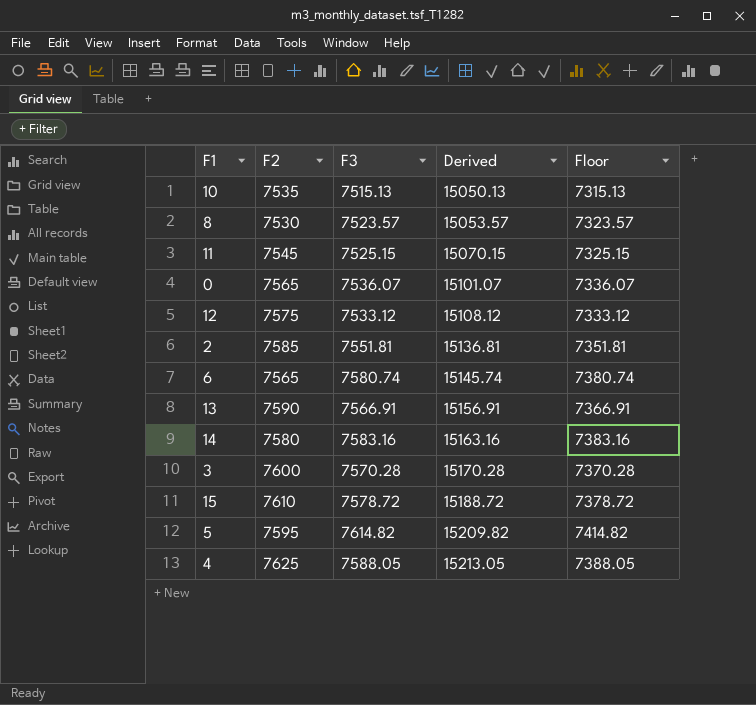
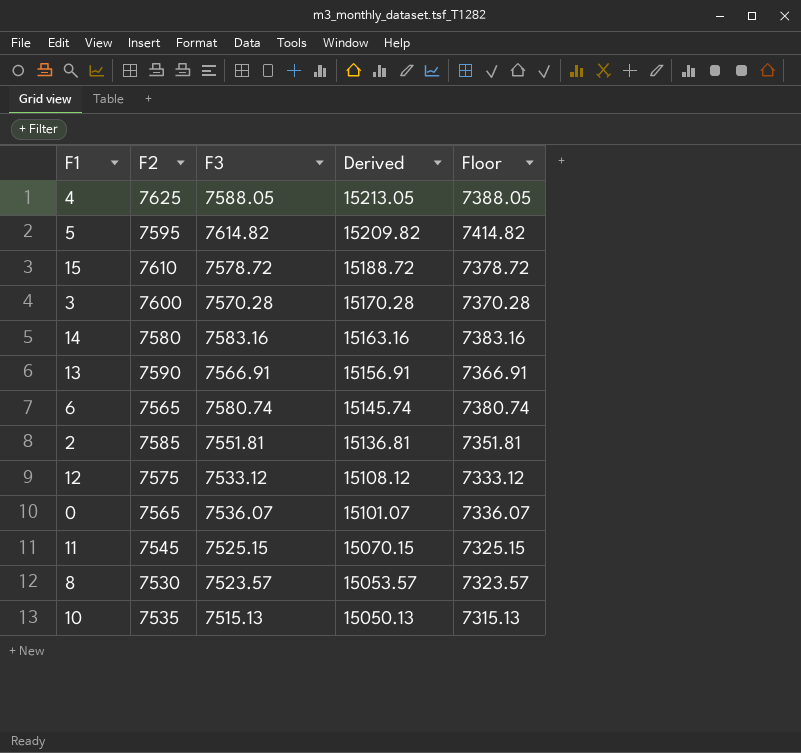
row order: Derived ascending -> Derived descending

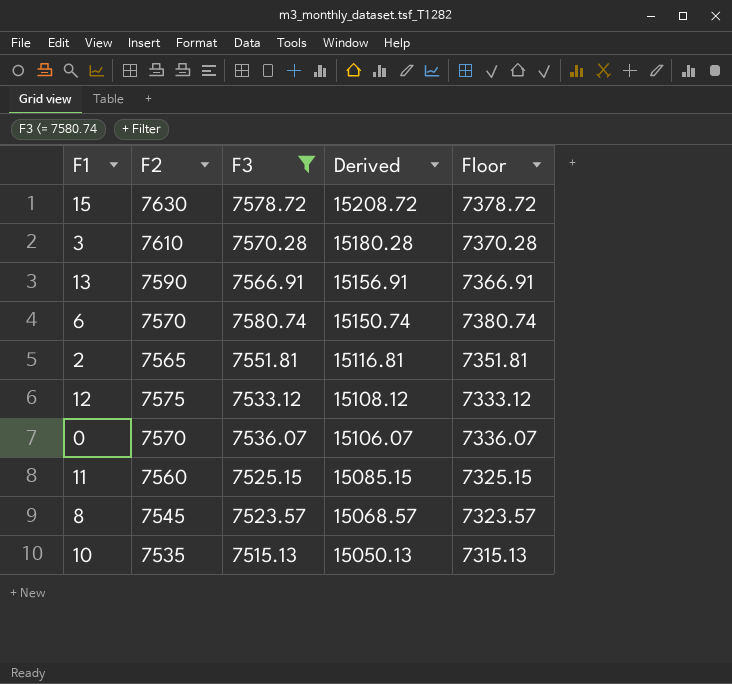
filter: none -> F3 <= 7580.74
15 | F2: 7610 -> 7630
15 | Derived: 15188.72 -> 15208.72
3 | F2: 7600 -> 7610
3 | Derived: 15170.28 -> 15180.28
6 | F2: 7565 -> 7570
6 | Derived: 15145.74 -> 15150.74
2 | F2: 7585 -> 7565
2 | Derived: 15136.81 -> 15116.81
0 | F2: 7565 -> 7570
0 | Derived: 15101.07 -> 15106.07
11 | F2: 7545 -> 7560
11 | Derived: 15070.15 -> 15085.15
8 | F2: 7530 -> 7545
8 | Derived: 15053.57 -> 15068.57

